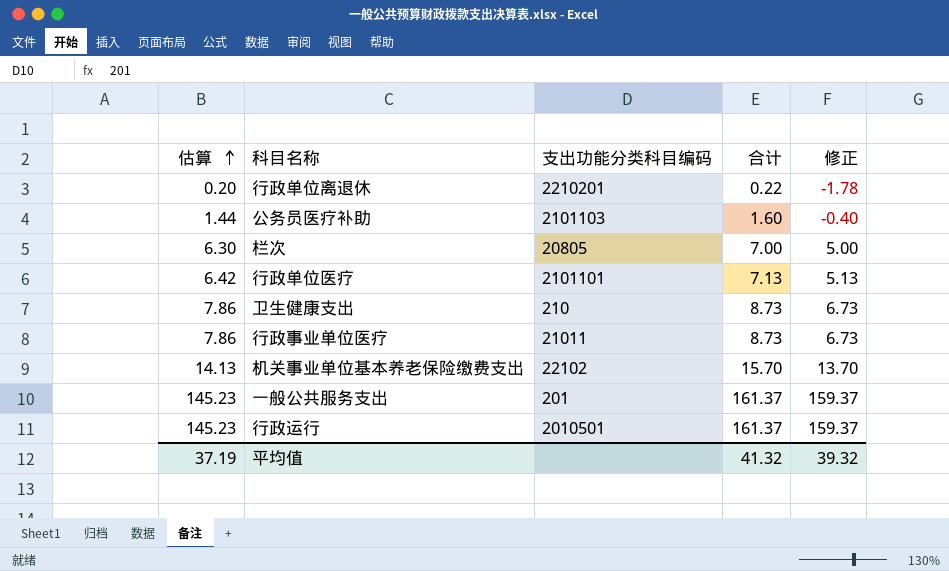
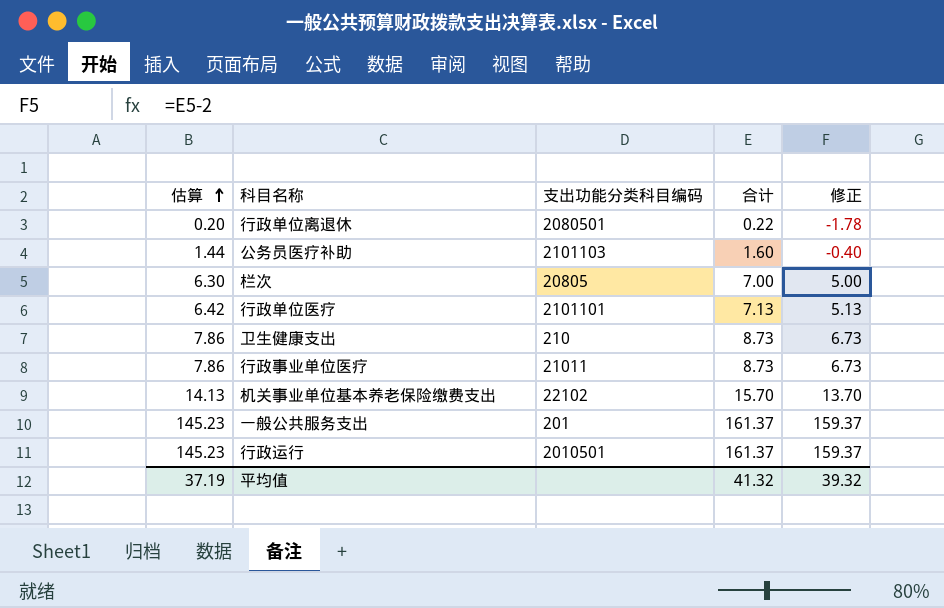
行政单位离退休 | 支出功能分类科目编码: 2210201 -> 2080501

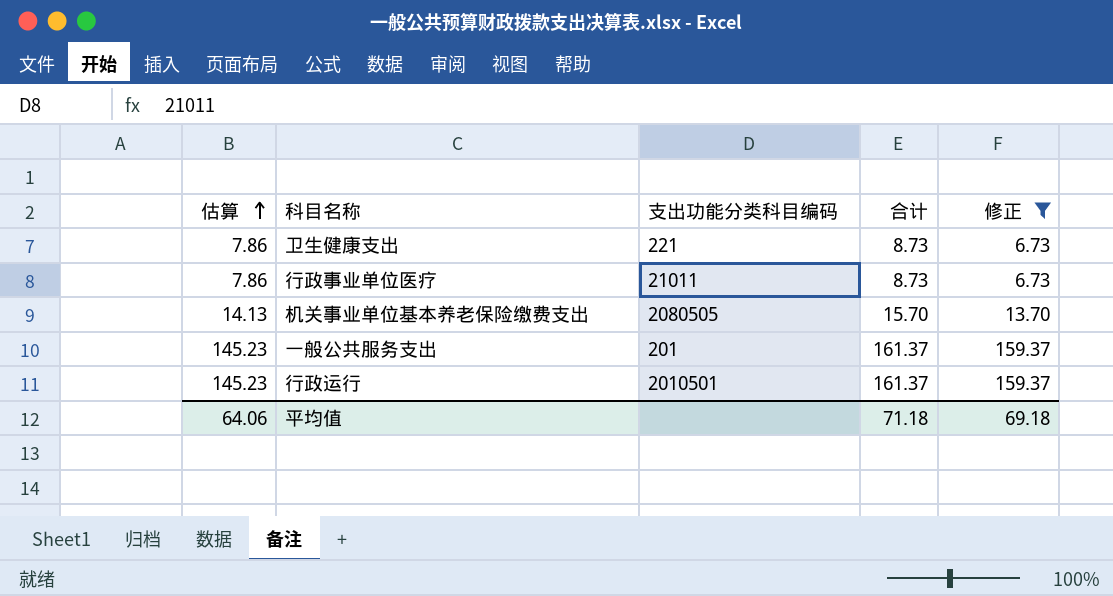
filter: none -> 修正 >= 6.73
卫生健康支出 | 支出功能分类科目编码: 210 -> 221
机关事业单位基本养老保险缴费支出 | 支出功能分类科目编码: 22102 -> 2080505
平均值 | 估算: 37.19 -> 64.06
平均值 | 合计: 41.32 -> 71.18
平均值 | 修正: 39.32 -> 69.18

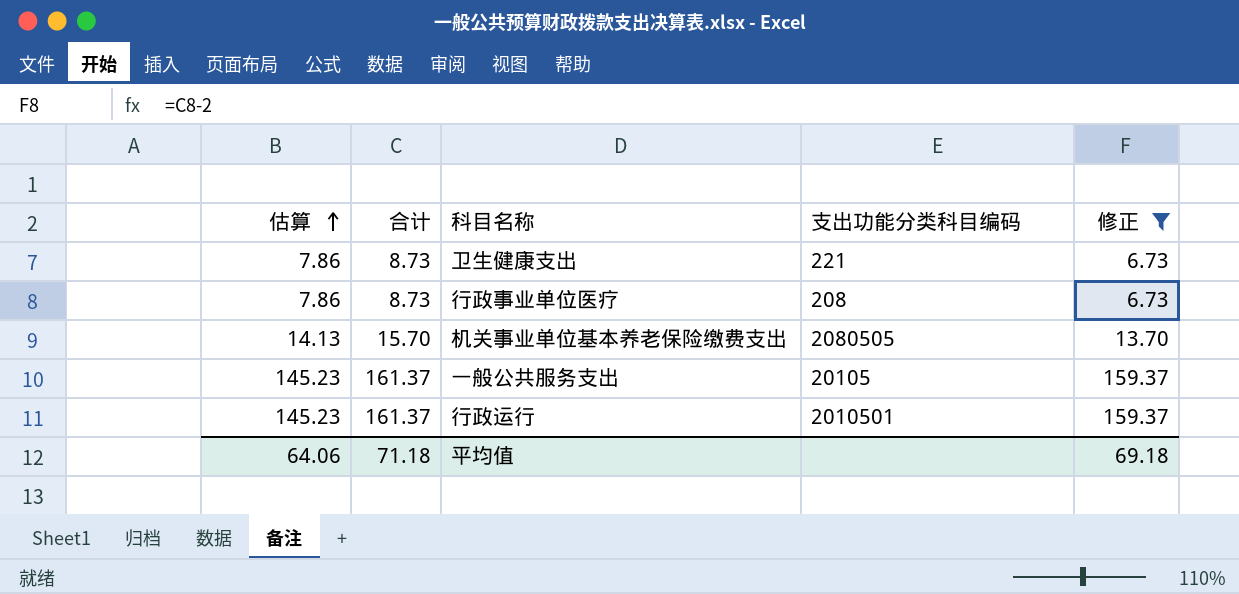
column 合计 | position: 4 -> 2
行政事业单位医疗 | 支出功能分类科目编码: 21011 -> 208
一般公共服务支出 | 支出功能分类科目编码: 201 -> 20105

